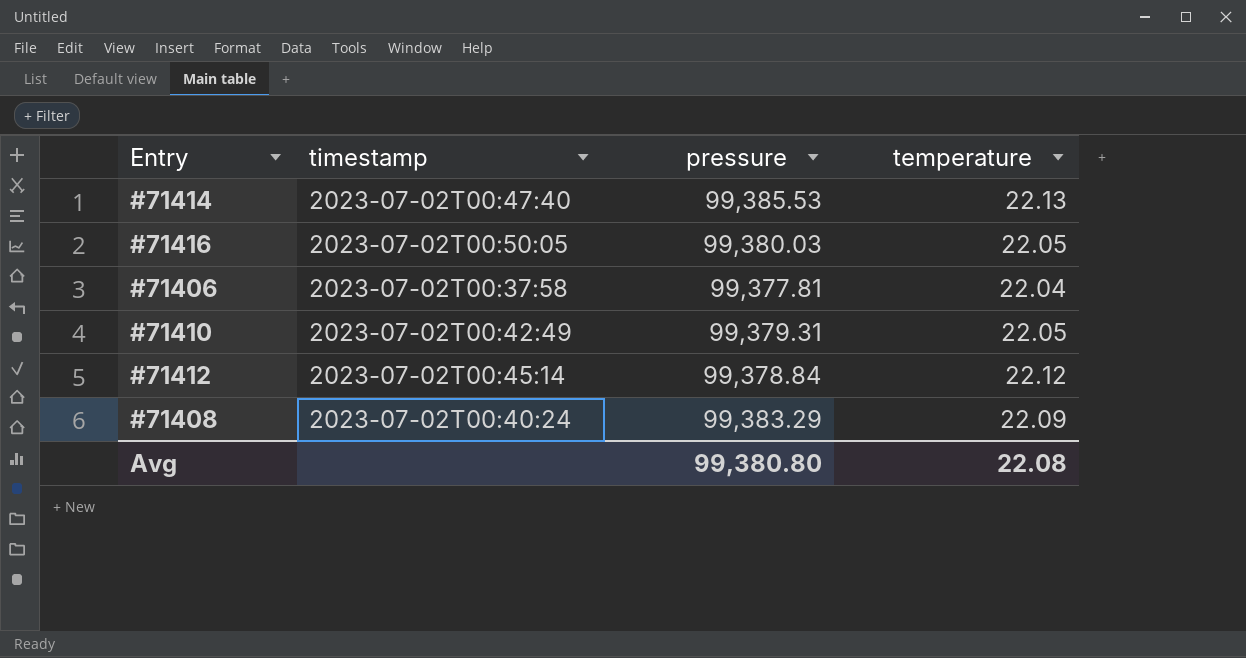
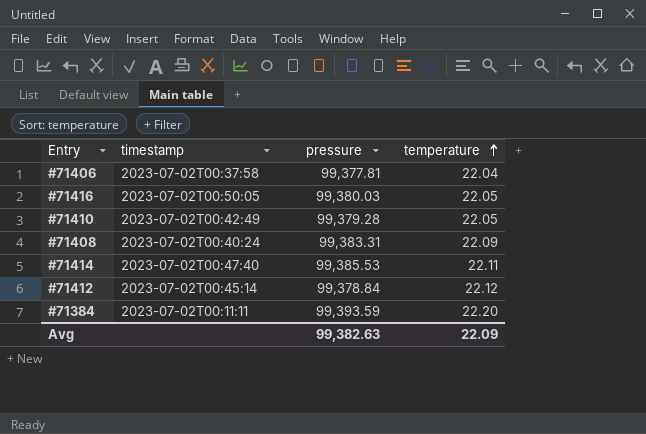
row order: none -> temperature ascending
#71410 | pressure: 99,379.31 -> 99,379.28
#71408 | pressure: 99,383.29 -> 99,383.31
#71414 | temperature: 22.13 -> 22.11
row #71384: none -> 2023-07-02T00:11:11 | 99,393.59 | 22.20
Avg | pressure: 99,380.80 -> 99,382.63
Avg | temperature: 22.08 -> 22.09

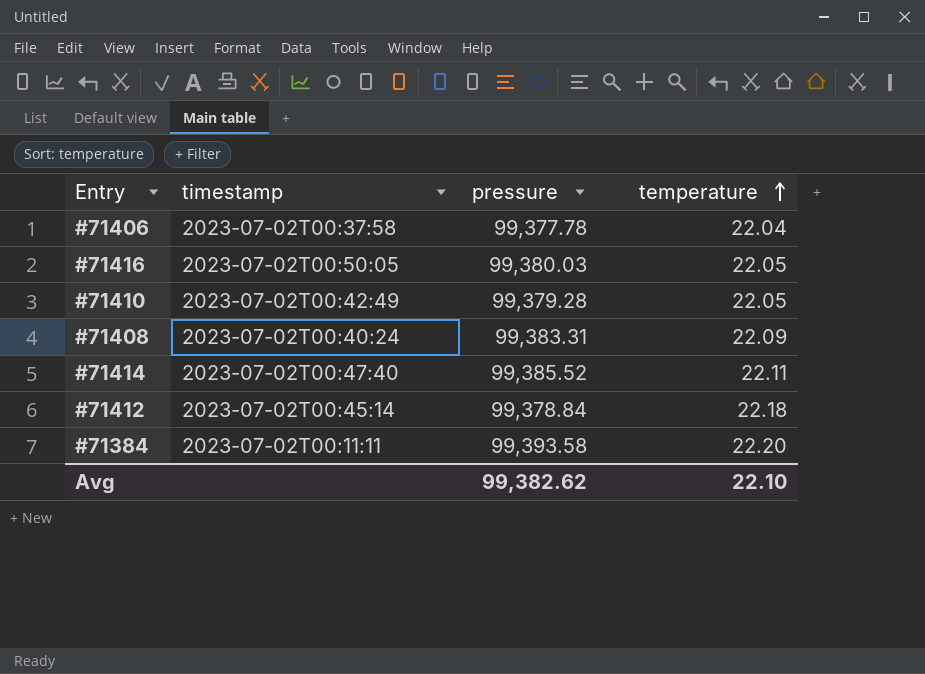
#71406 | pressure: 99,377.81 -> 99,377.78
#71414 | pressure: 99,385.53 -> 99,385.52
#71412 | temperature: 22.12 -> 22.18
#71384 | pressure: 99,393.59 -> 99,393.58
Avg | pressure: 99,382.63 -> 99,382.62
Avg | temperature: 22.09 -> 22.10

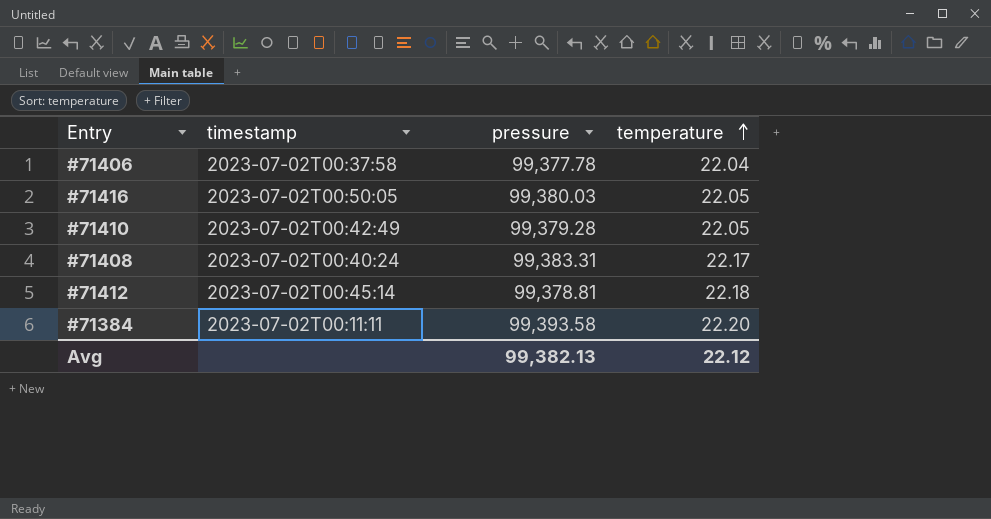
row #71414: 2023-07-02T00:47:40 | 99,385.52 | 22.11 -> none
#71408 | temperature: 22.09 -> 22.17
#71412 | pressure: 99,378.84 -> 99,378.81
Avg | pressure: 99,382.62 -> 99,382.13
Avg | temperature: 22.10 -> 22.12

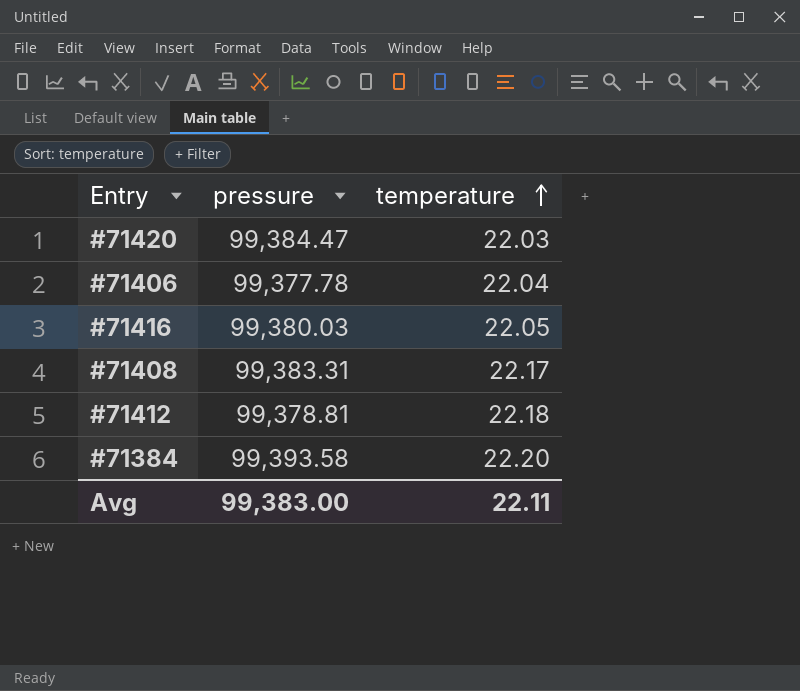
column timestamp | position: 2 -> none
row #71410: 2023-07-02T00:42:49 | 99,379.28 | 22.05 -> none
row #71420: none -> 99,384.47 | 22.03
Avg | pressure: 99,382.13 -> 99,383.00
Avg | temperature: 22.12 -> 22.11

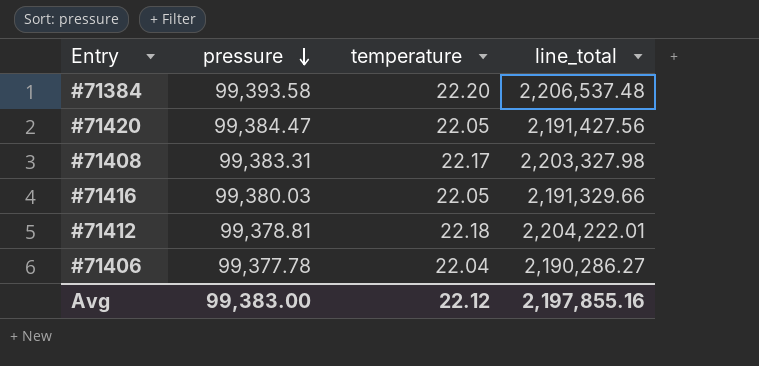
row order: temperature ascending -> pressure descending
column line_total | formula: none -> [pressure] * [temperature]
#71420 | temperature: 22.03 -> 22.05
Avg | temperature: 22.11 -> 22.12

